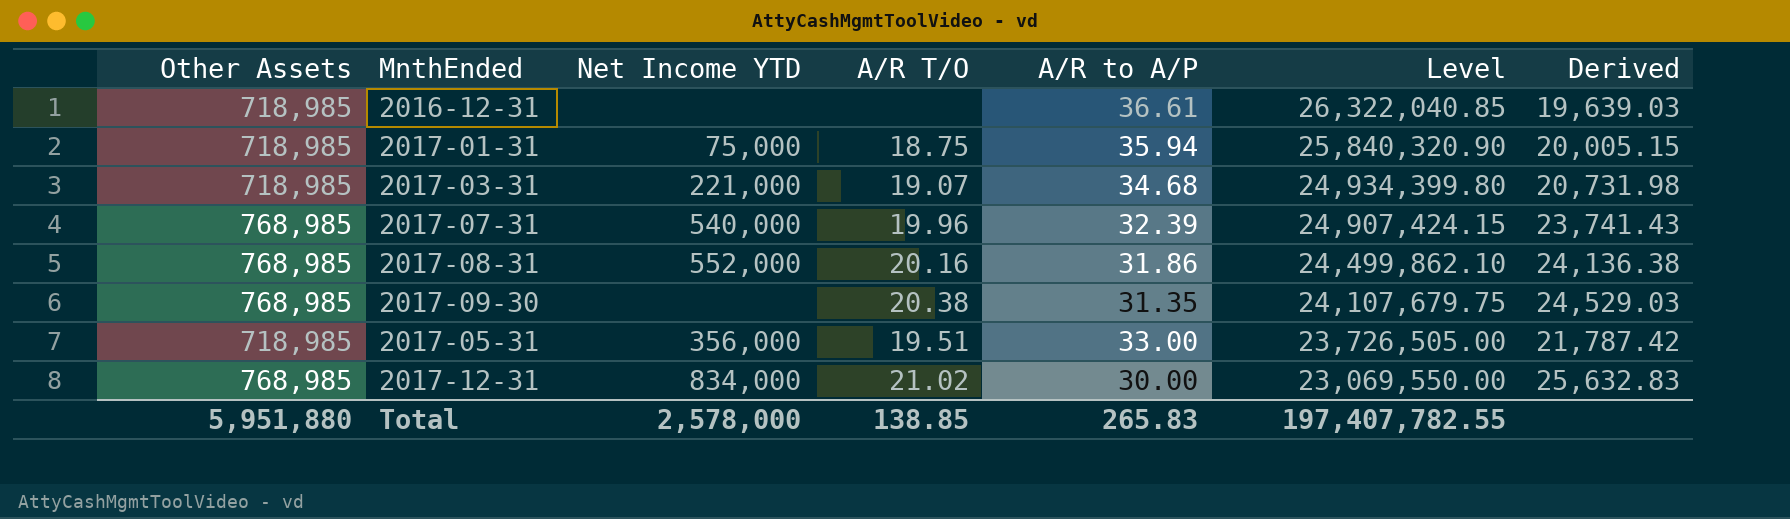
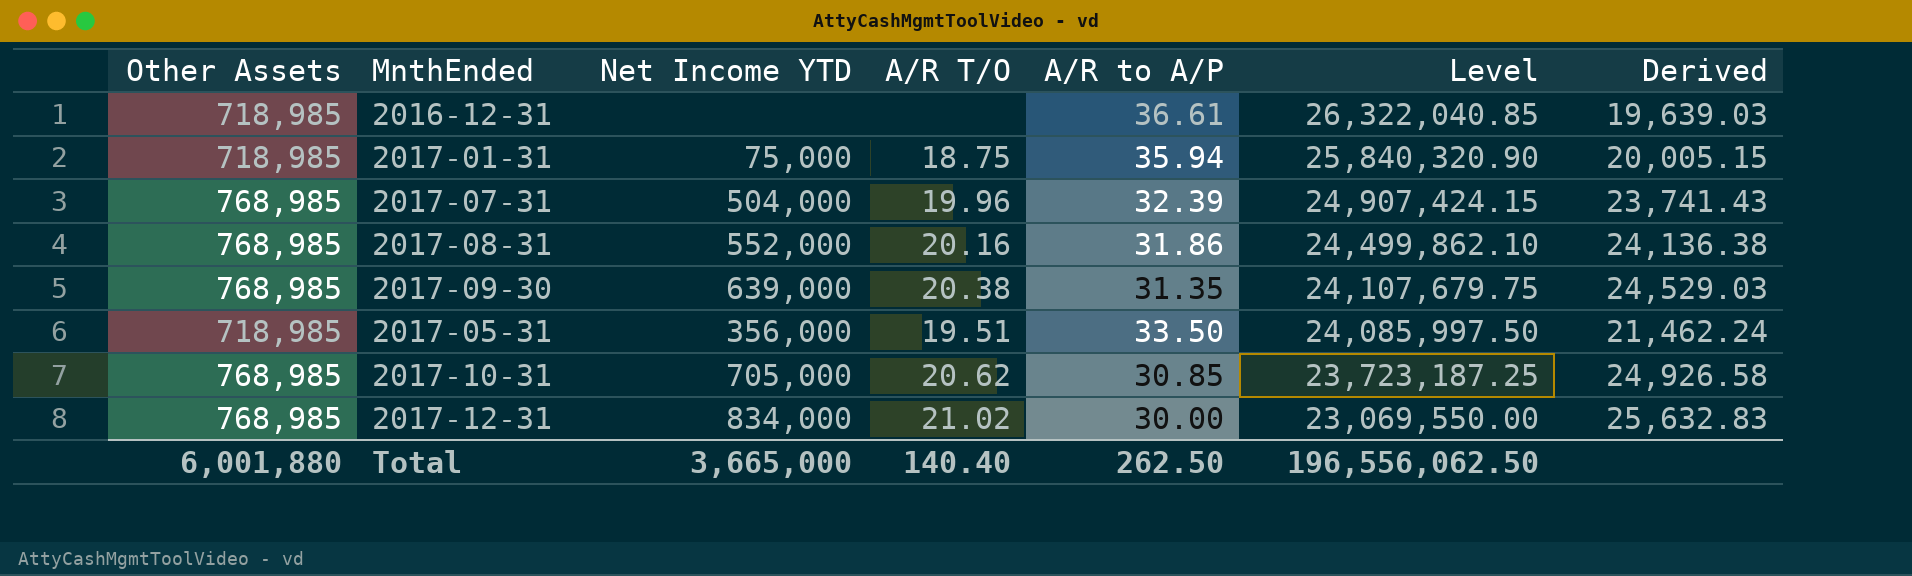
row 2017-03-31: 718,985 | 221,000 | 19.07 | 34.68 | 24,934,399.80 | 20,731.98 -> none
2017-07-31 | Net Income YTD: 540,000 -> 504,000
2017-09-30 | Net Income YTD: none -> 639,000
2017-05-31 | A/R to A/P: 33.00 -> 33.50
2017-05-31 | Level: 23,726,505.00 -> 24,085,997.50
2017-05-31 | Derived: 21,787.42 -> 21,462.24
row 2017-10-31: none -> 768,985 | 705,000 | 20.62 | 30.85 | 23,723,187.25 | 24,926.58
Total | Other Assets: 5,951,880 -> 6,001,880
Total | Net Income YTD: 2,578,000 -> 3,665,000
Total | A/R T/O: 138.85 -> 140.40
Total | A/R to A/P: 265.83 -> 262.50
Total | Level: 197,407,782.55 -> 196,556,062.50

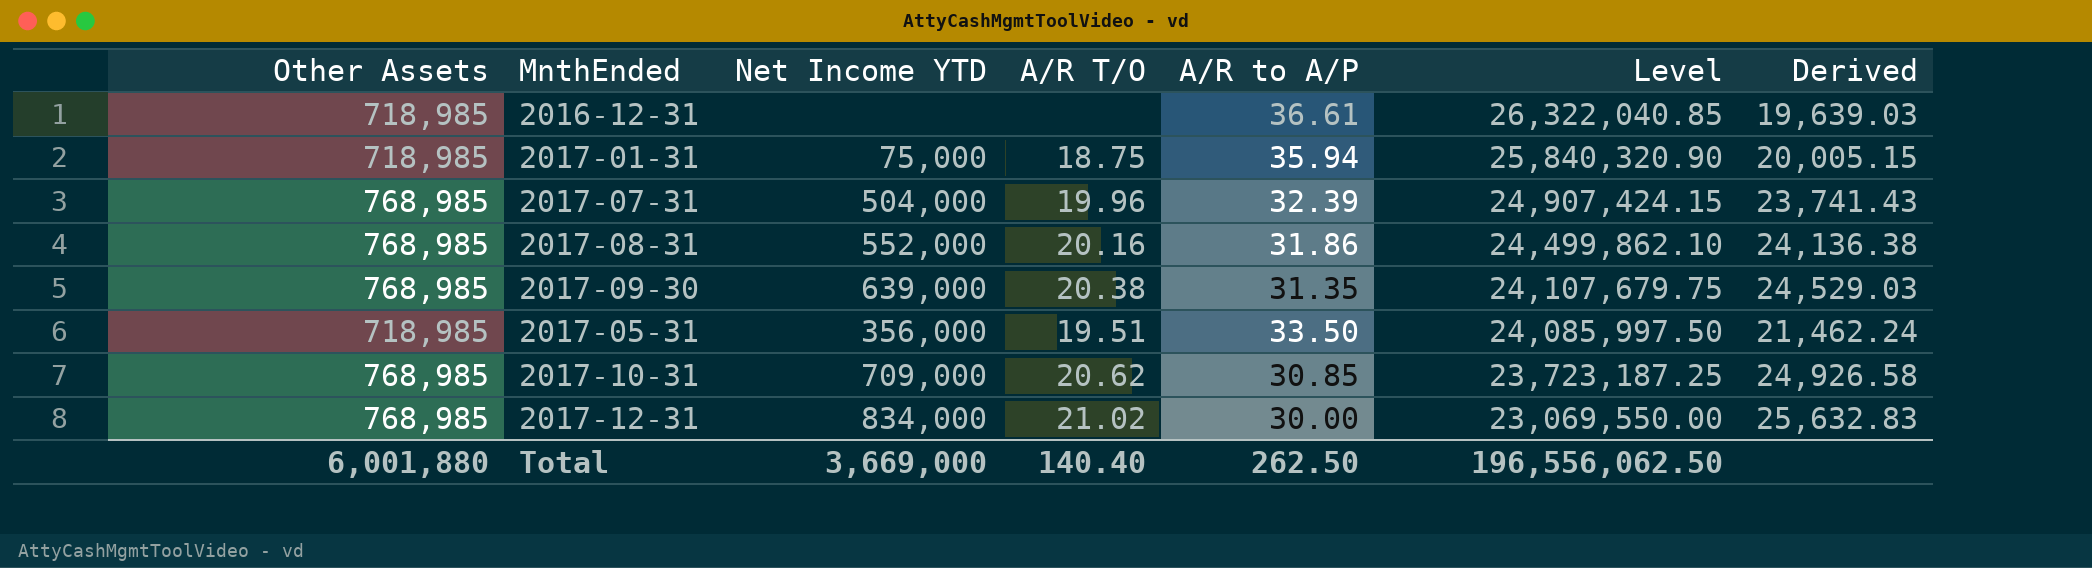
2017-10-31 | Net Income YTD: 705,000 -> 709,000
Total | Net Income YTD: 3,665,000 -> 3,669,000

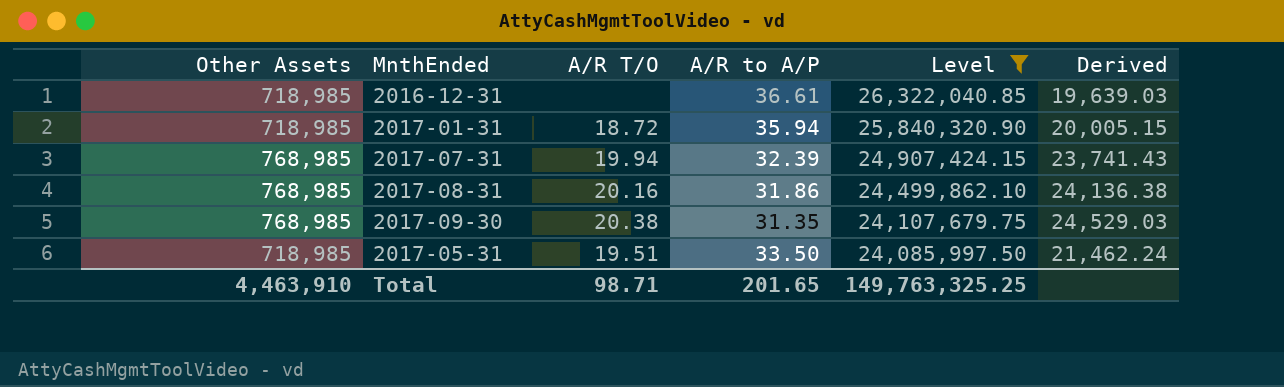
filter: none -> Level >= 24,085,997.50
column Net Income YTD | position: 3 -> none
2017-01-31 | A/R T/O: 18.75 -> 18.72
2017-07-31 | A/R T/O: 19.96 -> 19.94
Total | Other Assets: 6,001,880 -> 4,463,910
Total | A/R T/O: 140.40 -> 98.71
Total | A/R to A/P: 262.50 -> 201.65
Total | Level: 196,556,062.50 -> 149,763,325.25

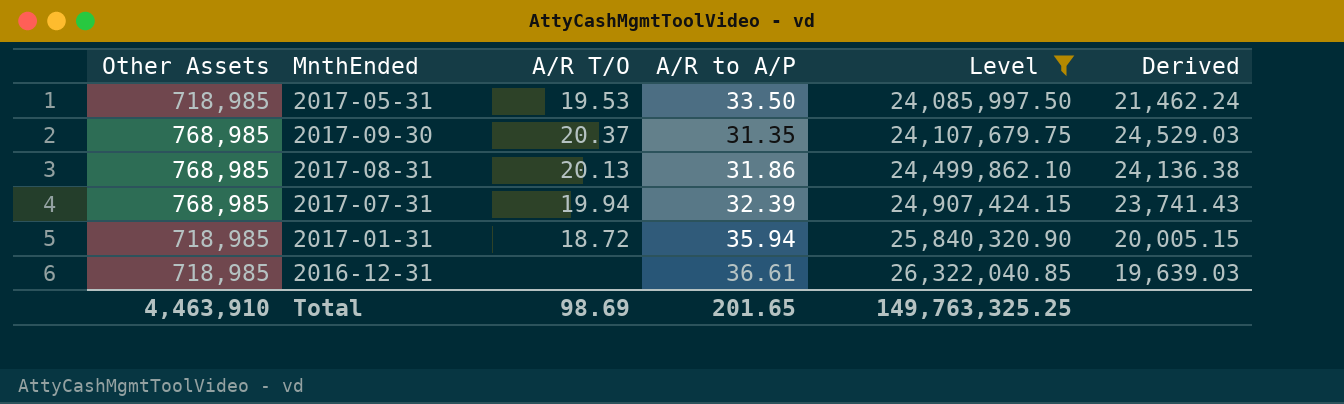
row order: Level descending -> Level ascending
2017-05-31 | A/R T/O: 19.51 -> 19.53
2017-09-30 | A/R T/O: 20.38 -> 20.37
2017-08-31 | A/R T/O: 20.16 -> 20.13
Total | A/R T/O: 98.71 -> 98.69

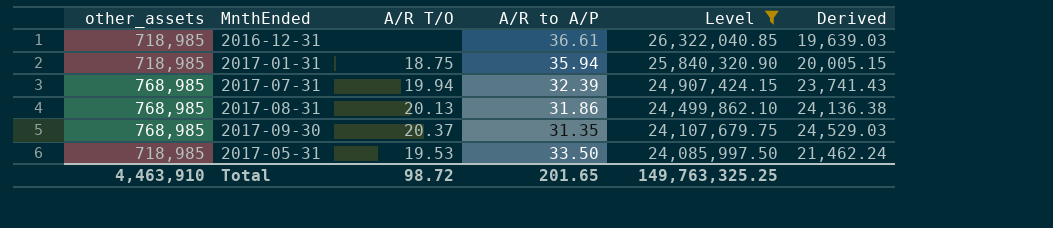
row order: Level ascending -> Level descending
column name: Other Assets -> other_assets
2017-01-31 | A/R T/O: 18.72 -> 18.75
Total | A/R T/O: 98.69 -> 98.72

